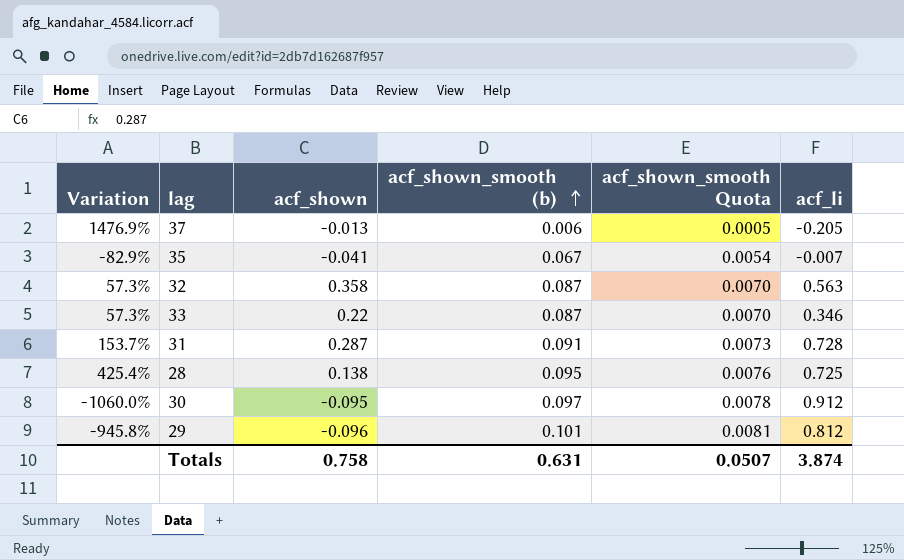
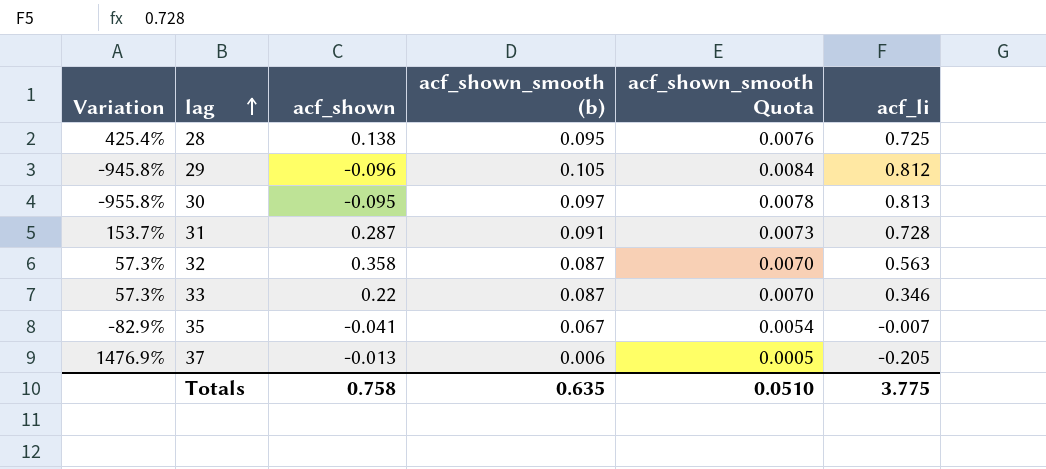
row order: acf_shown_smooth (b) ascending -> lag ascending
29 | acf_shown_smooth (b): 0.101 -> 0.105
29 | acf_shown_smooth Quota: 0.0081 -> 0.0084
30 | Variation: -1060.0% -> -955.8%
30 | acf_li: 0.912 -> 0.813
Totals | acf_shown_smooth (b): 0.631 -> 0.635
Totals | acf_shown_smooth Quota: 0.0507 -> 0.0510
Totals | acf_li: 3.874 -> 3.775

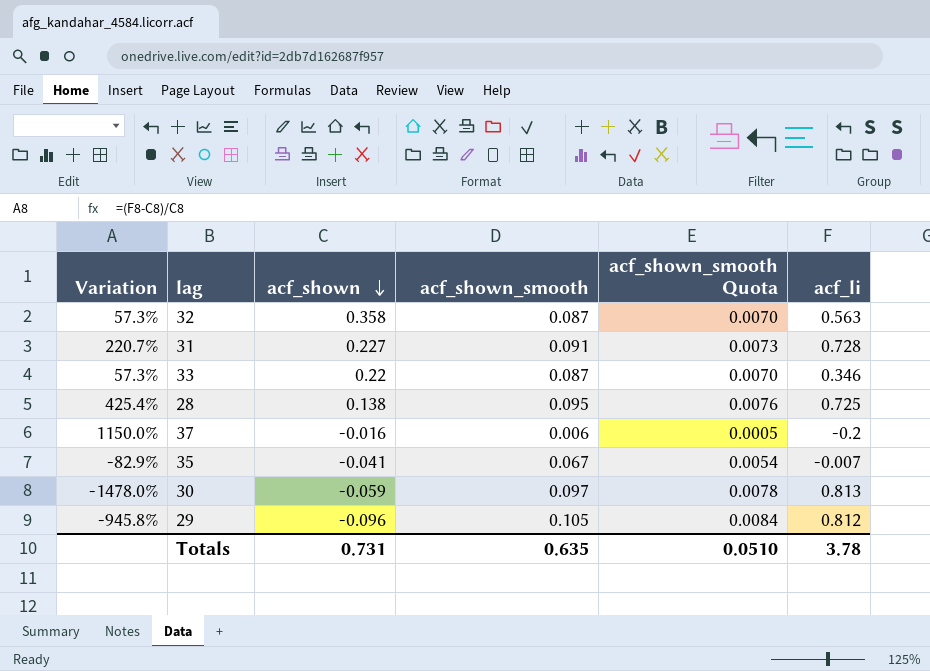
row order: lag ascending -> acf_shown descending
column name: acf_shown_smooth (b) -> acf_shown_smooth
31 | Variation: 153.7% -> 220.7%
31 | acf_shown: 0.287 -> 0.227
37 | Variation: 1476.9% -> 1150.0%
37 | acf_shown: -0.013 -> -0.016
37 | acf_li: -0.205 -> -0.2
30 | Variation: -955.8% -> -1478.0%
30 | acf_shown: -0.095 -> -0.059
Totals | acf_shown: 0.758 -> 0.731
Totals | acf_li: 3.775 -> 3.78

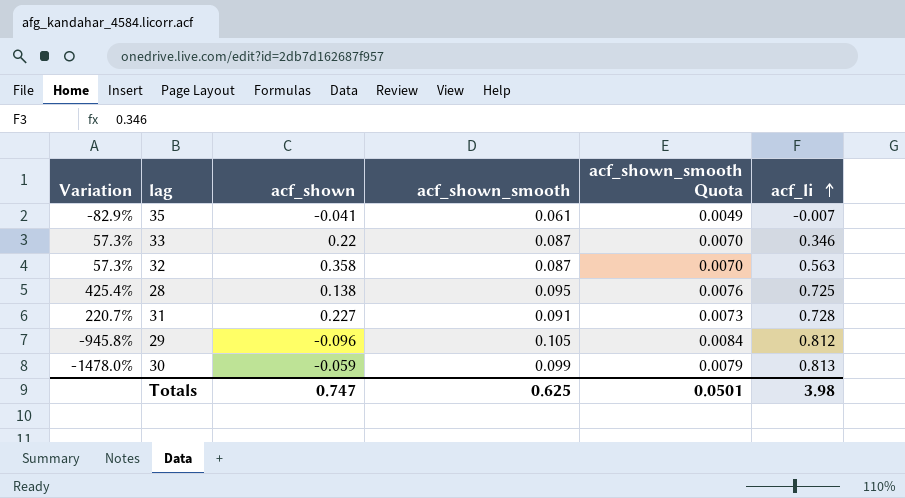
row order: acf_shown descending -> acf_li ascending
row 37: 1150.0% | -0.016 | 0.006 | 0.0005 | -0.2 -> none
35 | acf_shown_smooth: 0.067 -> 0.061
35 | acf_shown_smooth Quota: 0.0054 -> 0.0049
30 | acf_shown_smooth: 0.097 -> 0.099
30 | acf_shown_smooth Quota: 0.0078 -> 0.0079
Totals | acf_shown: 0.731 -> 0.747
Totals | acf_shown_smooth: 0.635 -> 0.625
Totals | acf_shown_smooth Quota: 0.0510 -> 0.0501
Totals | acf_li: 3.78 -> 3.98

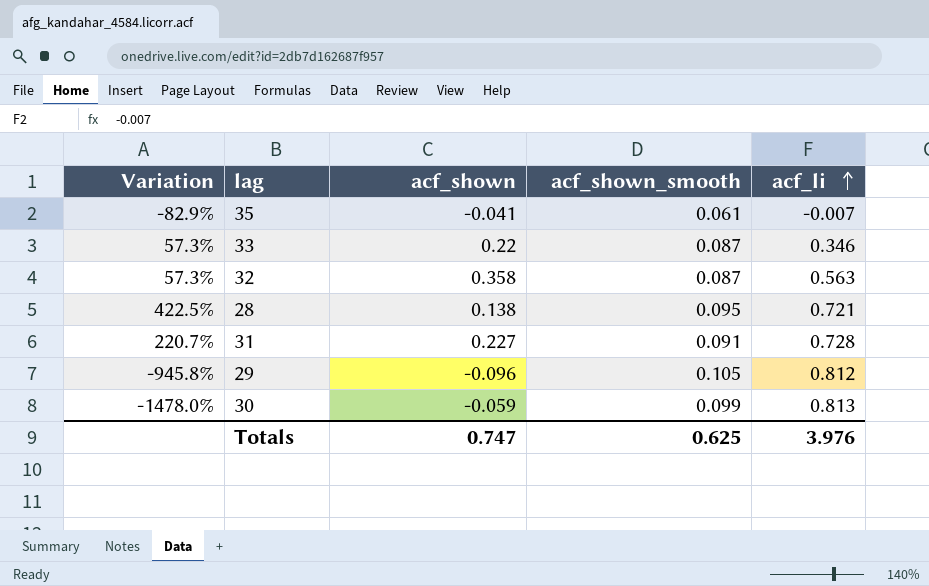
column acf_shown_smooth Quota | formula: [acf_shown_smooth] * 0.08 -> none
28 | Variation: 425.4% -> 422.5%
28 | acf_li: 0.725 -> 0.721
Totals | acf_li: 3.98 -> 3.976

